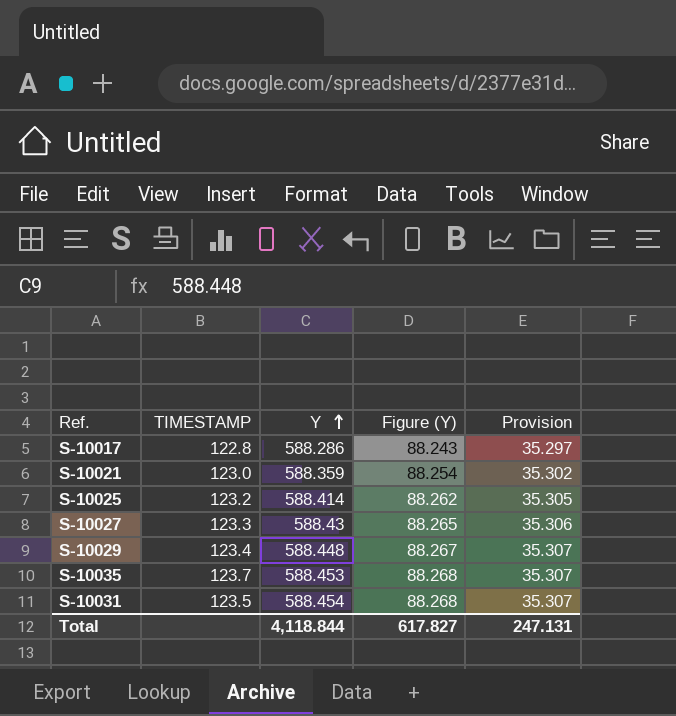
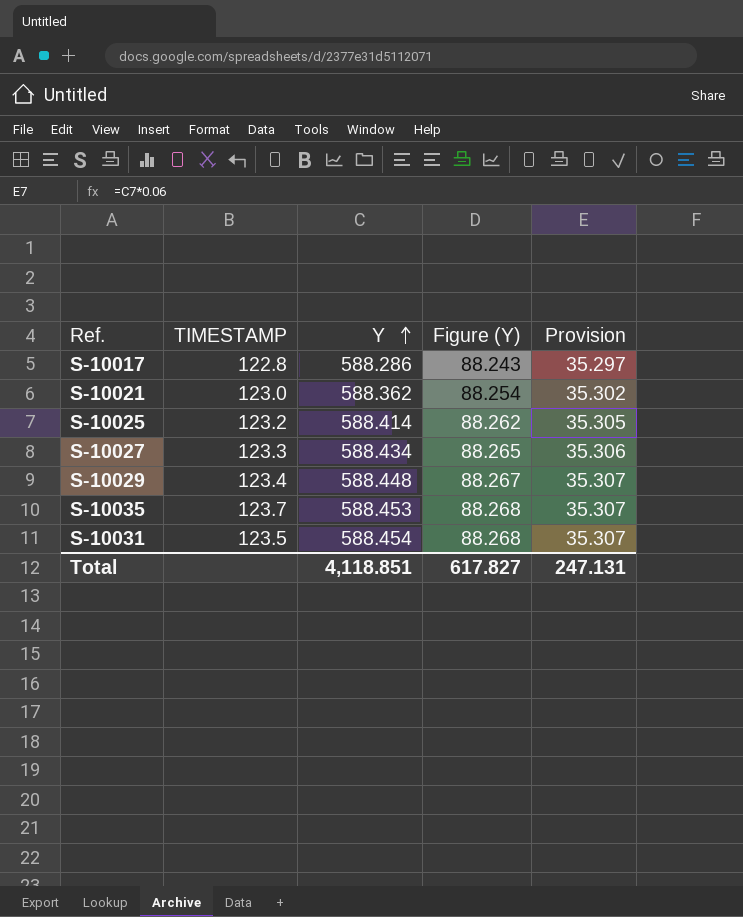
S-10021 | Y: 588.359 -> 588.362
S-10027 | Y: 588.43 -> 588.434
Total | Y: 4,118.844 -> 4,118.851

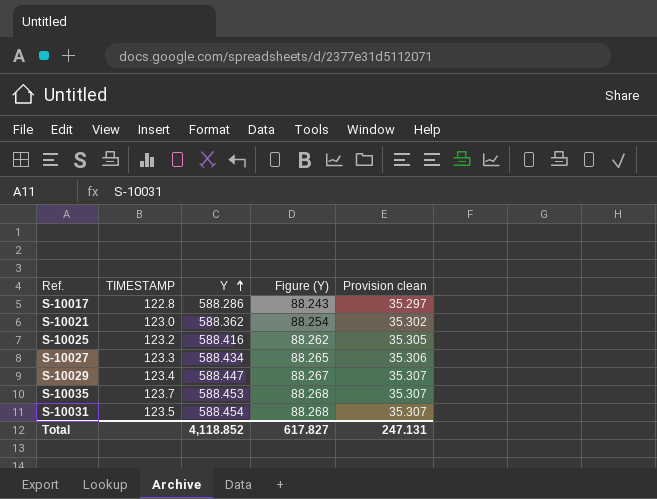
column name: Provision -> Provision clean
S-10025 | Y: 588.414 -> 588.416
S-10029 | Y: 588.448 -> 588.447
Total | Y: 4,118.851 -> 4,118.852

